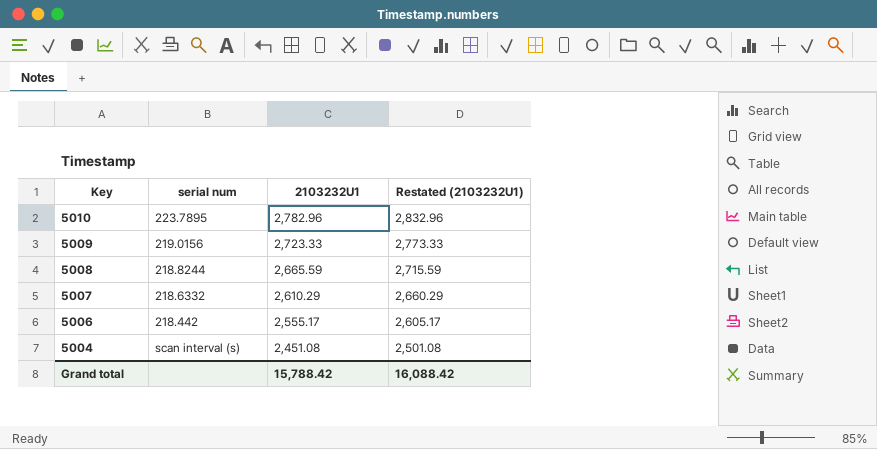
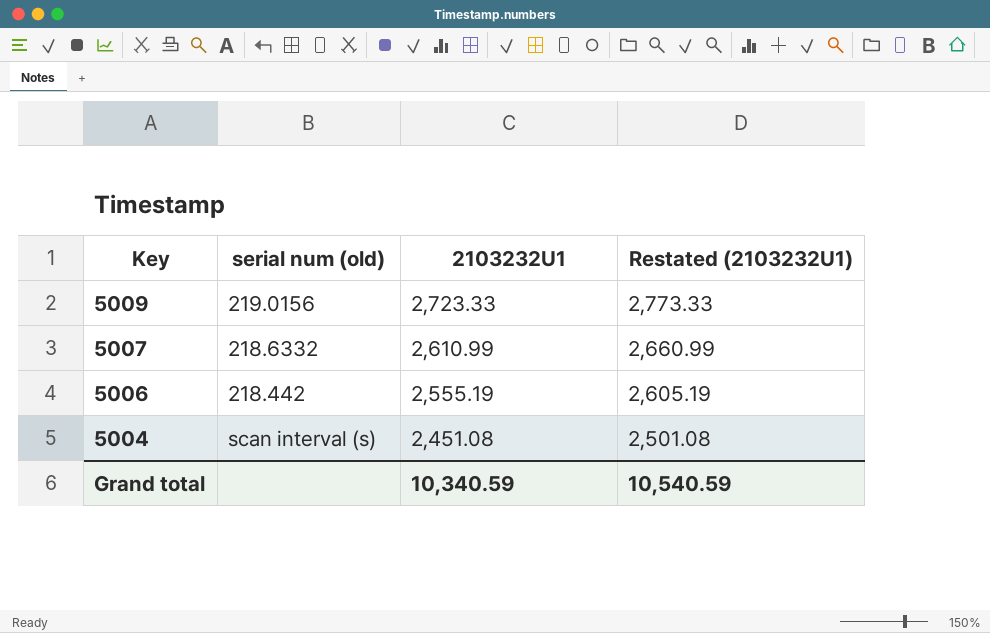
column name: serial num -> serial num (old)
row 5010: 223.7895 | 2,782.96 | 2,832.96 -> none
row 5008: 218.8244 | 2,665.59 | 2,715.59 -> none
5007 | 2103232U1: 2,610.29 -> 2,610.99
5007 | Restated (2103232U1): 2,660.29 -> 2,660.99
5006 | 2103232U1: 2,555.17 -> 2,555.19
5006 | Restated (2103232U1): 2,605.17 -> 2,605.19
Grand total | 2103232U1: 15,788.42 -> 10,340.59
Grand total | Restated (2103232U1): 16,088.42 -> 10,540.59

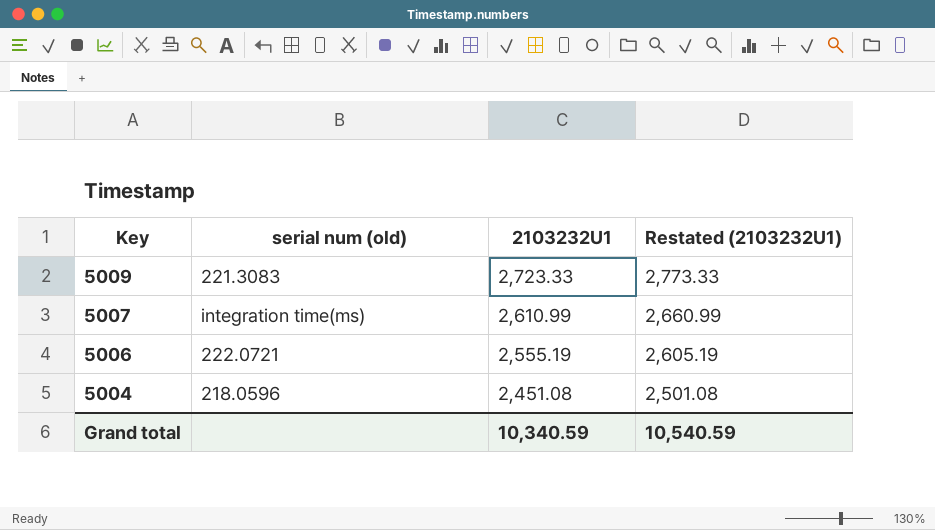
5009 | serial num (old): 219.0156 -> 221.3083
5007 | serial num (old): 218.6332 -> integration time(ms)
5006 | serial num (old): 218.442 -> 222.0721
5004 | serial num (old): scan interval (s) -> 218.0596

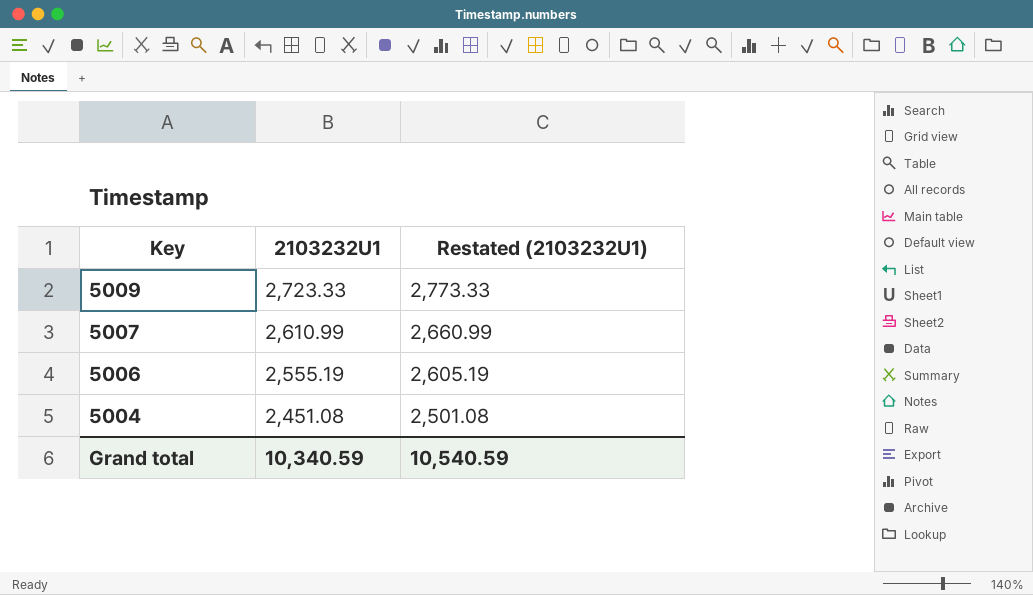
column serial num (old) | position: 2 -> none

